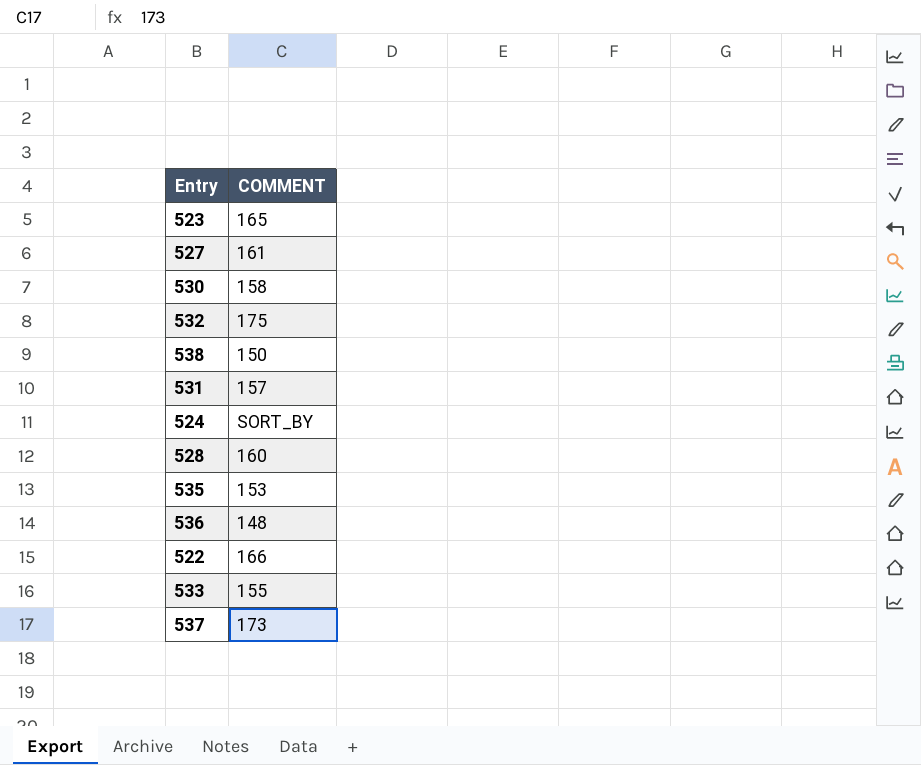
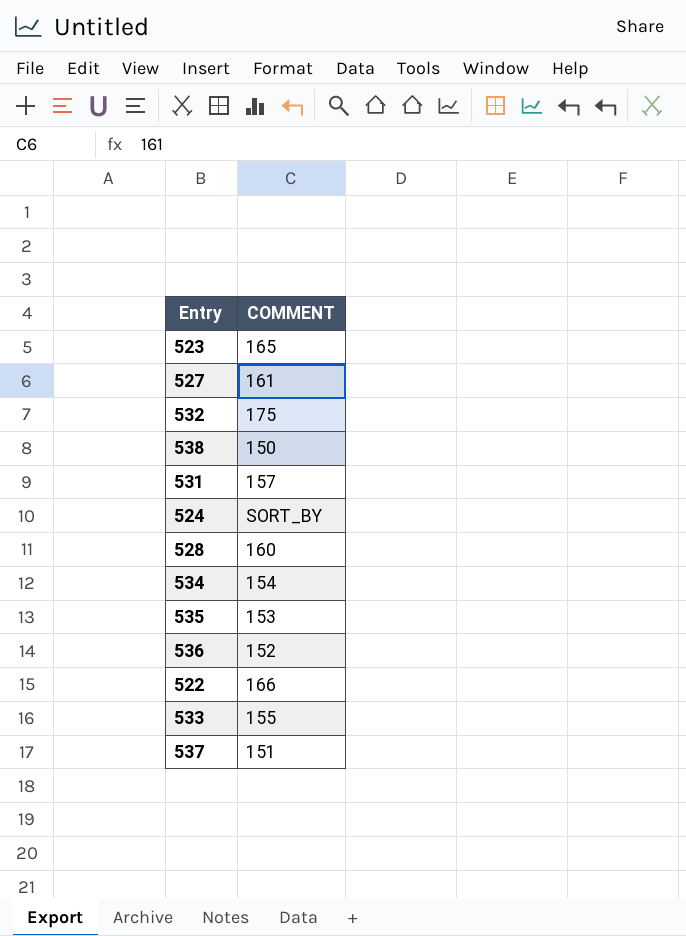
row 530: 158 -> none
row 534: none -> 154
536 | COMMENT: 148 -> 152
537 | COMMENT: 173 -> 151

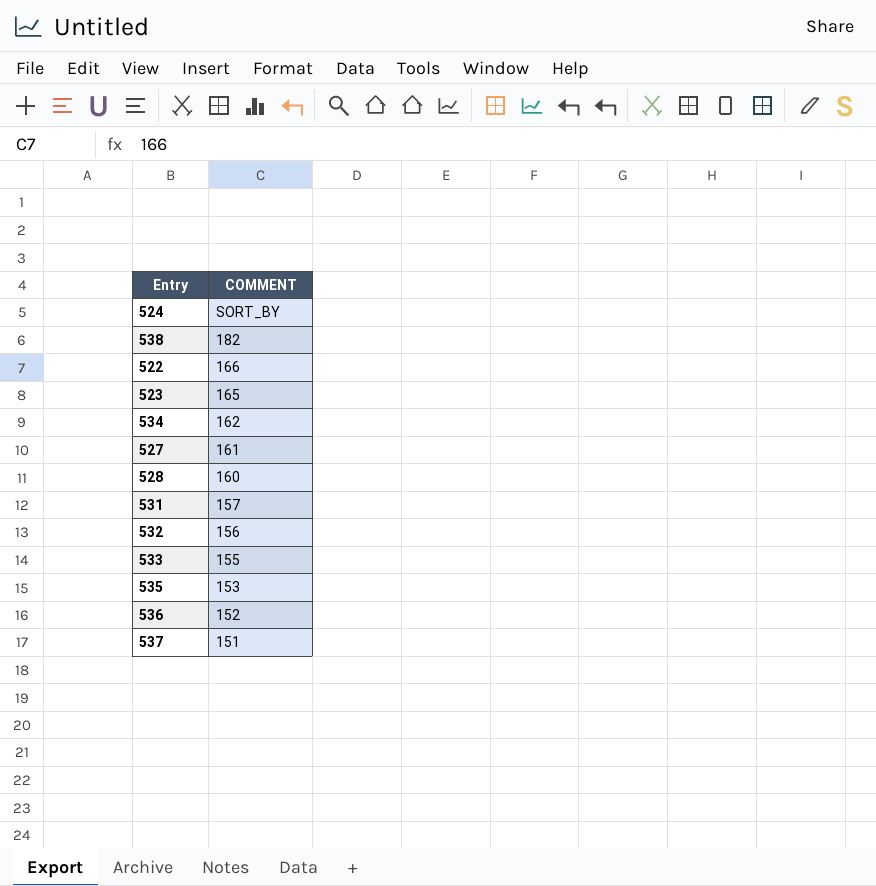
row order: none -> COMMENT descending
538 | COMMENT: 150 -> 182
534 | COMMENT: 154 -> 162
532 | COMMENT: 175 -> 156

